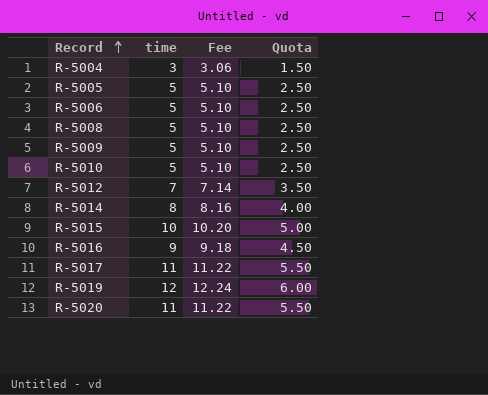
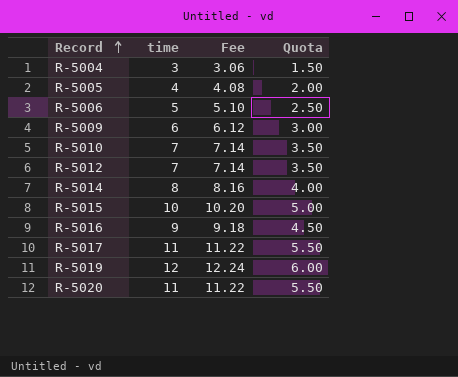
row R-5008: 5 | 5.10 | 2.50 -> none
R-5005 | time: 5 -> 4
R-5005 | Fee: 5.10 -> 4.08
R-5005 | Quota: 2.50 -> 2.00
R-5009 | time: 5 -> 6
R-5009 | Fee: 5.10 -> 6.12
R-5009 | Quota: 2.50 -> 3.00
R-5010 | time: 5 -> 7
R-5010 | Fee: 5.10 -> 7.14
R-5010 | Quota: 2.50 -> 3.50

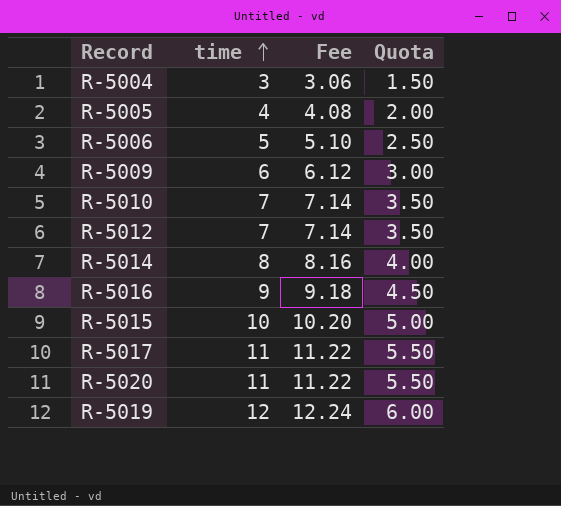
row order: Record ascending -> time ascending

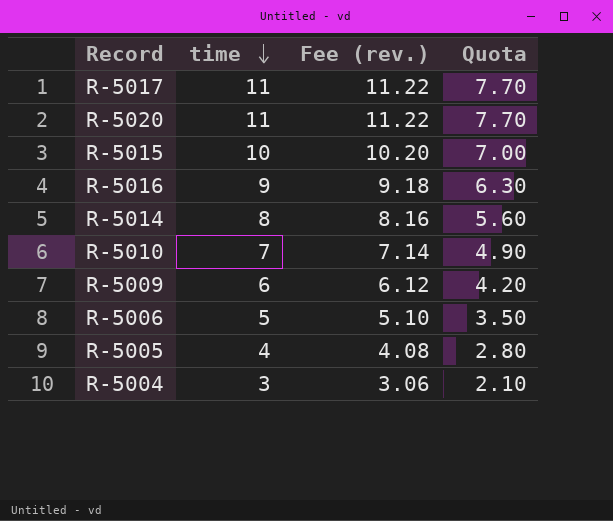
row order: time ascending -> time descending
column name: Fee -> Fee (rev.)
column Quota | formula: [time] * 0.5 -> [time] * 0.7
row R-5012: 7 | 7.14 | 3.50 -> none
row R-5019: 12 | 12.24 | 6.00 -> none

